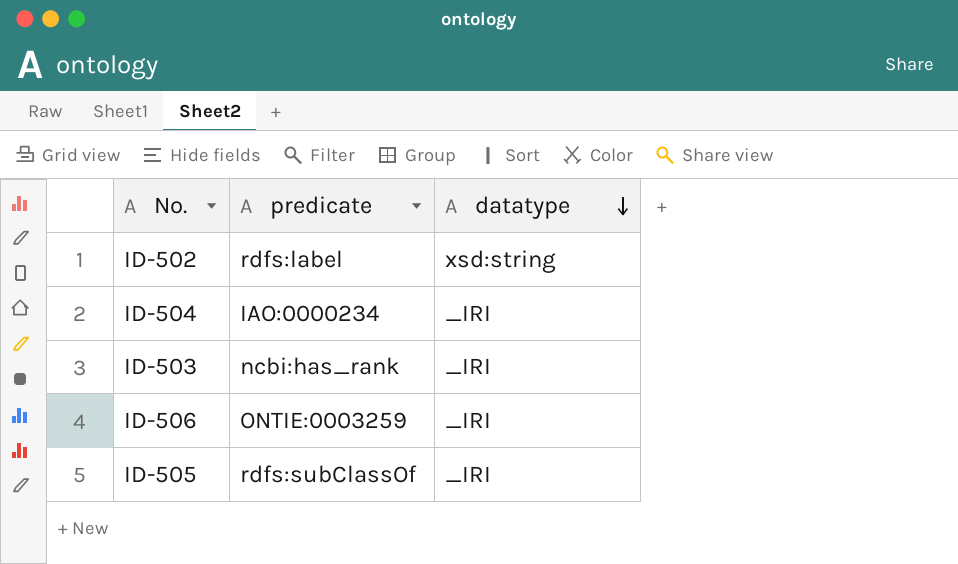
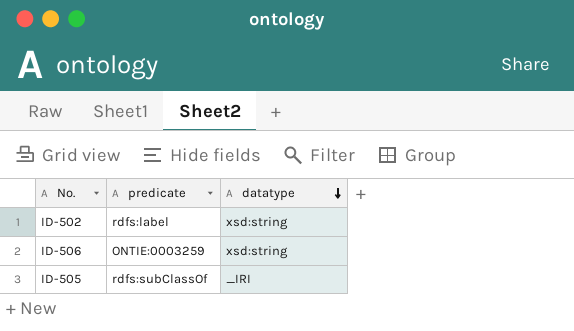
row ID-504: IAO:0000234 | _IRI -> none
row ID-503: ncbi:has_rank | _IRI -> none
ID-506 | datatype: _IRI -> xsd:string

